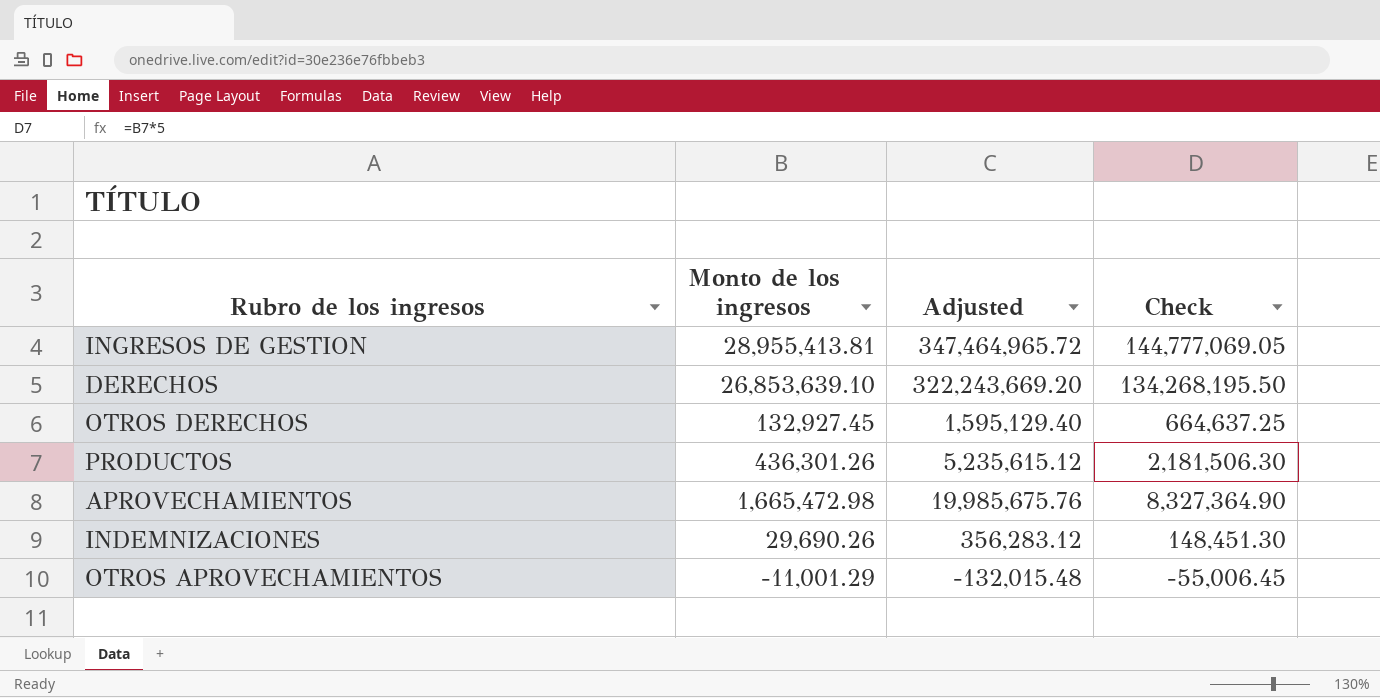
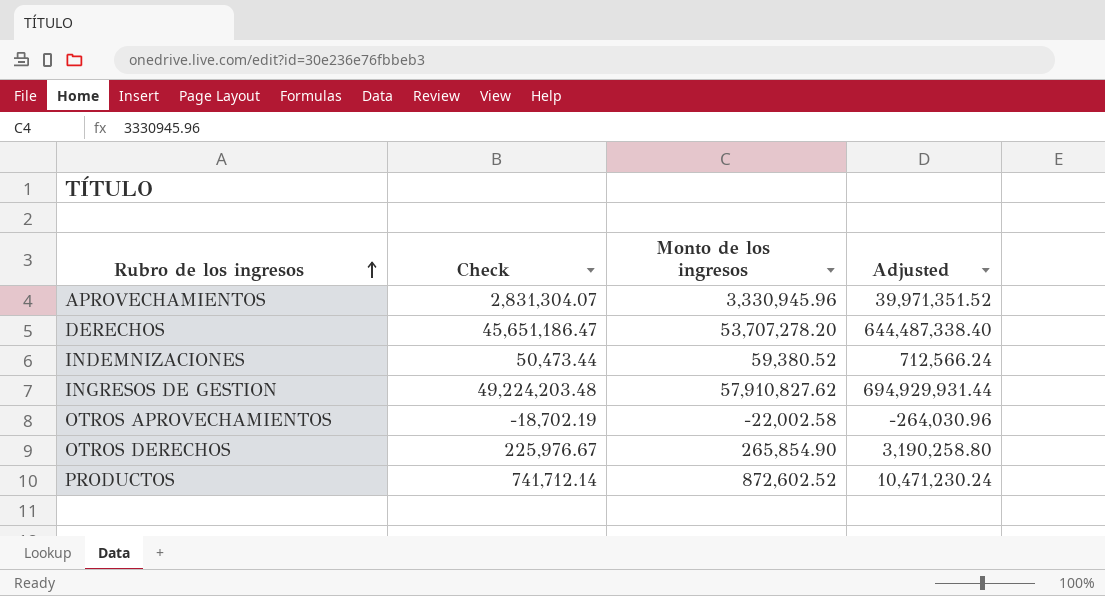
row order: none -> Rubro de los ingresos ascending
column Check | formula: [Monto de los ingresos] * 5 -> [Monto de los ingresos] * 0.85
column Check | position: 4 -> 2
APROVECHAMIENTOS | Monto de los ingresos: 1,665,472.98 -> 3,330,945.96
APROVECHAMIENTOS | Adjusted: 19,985,675.76 -> 39,971,351.52
DERECHOS | Monto de los ingresos: 26,853,639.10 -> 53,707,278.20
DERECHOS | Adjusted: 322,243,669.20 -> 644,487,338.40
INDEMNIZACIONES | Monto de los ingresos: 29,690.26 -> 59,380.52
INDEMNIZACIONES | Adjusted: 356,283.12 -> 712,566.24
INGRESOS DE GESTION | Monto de los ingresos: 28,955,413.81 -> 57,910,827.62
INGRESOS DE GESTION | Adjusted: 347,464,965.72 -> 694,929,931.44
OTROS APROVECHAMIENTOS | Monto de los ingresos: -11,001.29 -> -22,002.58
OTROS APROVECHAMIENTOS | Adjusted: -132,015.48 -> -264,030.96
OTROS DERECHOS | Monto de los ingresos: 132,927.45 -> 265,854.90
OTROS DERECHOS | Adjusted: 1,595,129.40 -> 3,190,258.80
PRODUCTOS | Monto de los ingresos: 436,301.26 -> 872,602.52
PRODUCTOS | Adjusted: 5,235,615.12 -> 10,471,230.24

